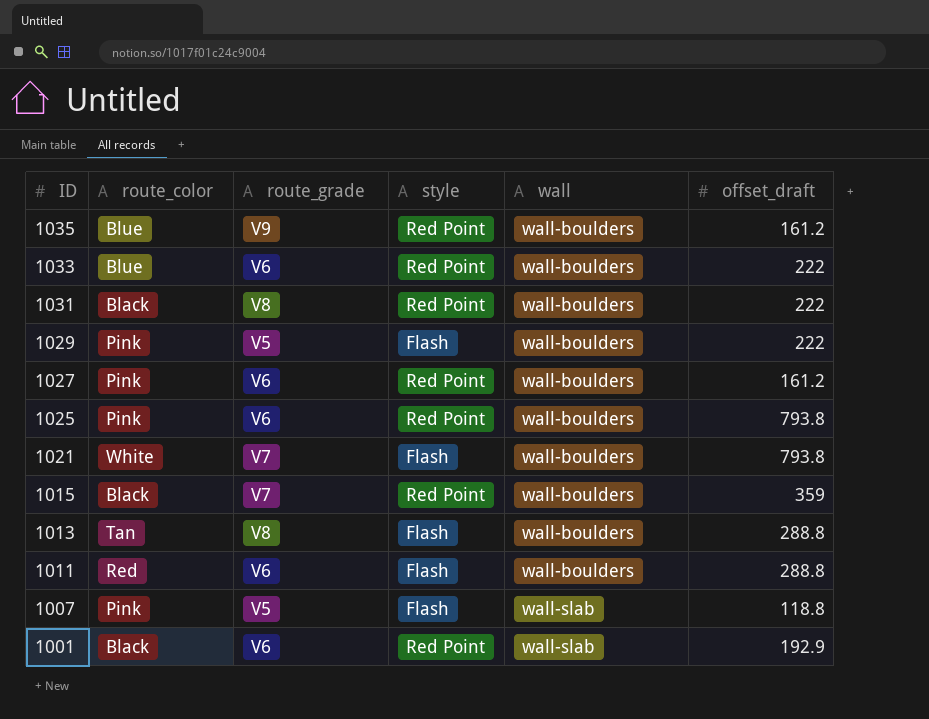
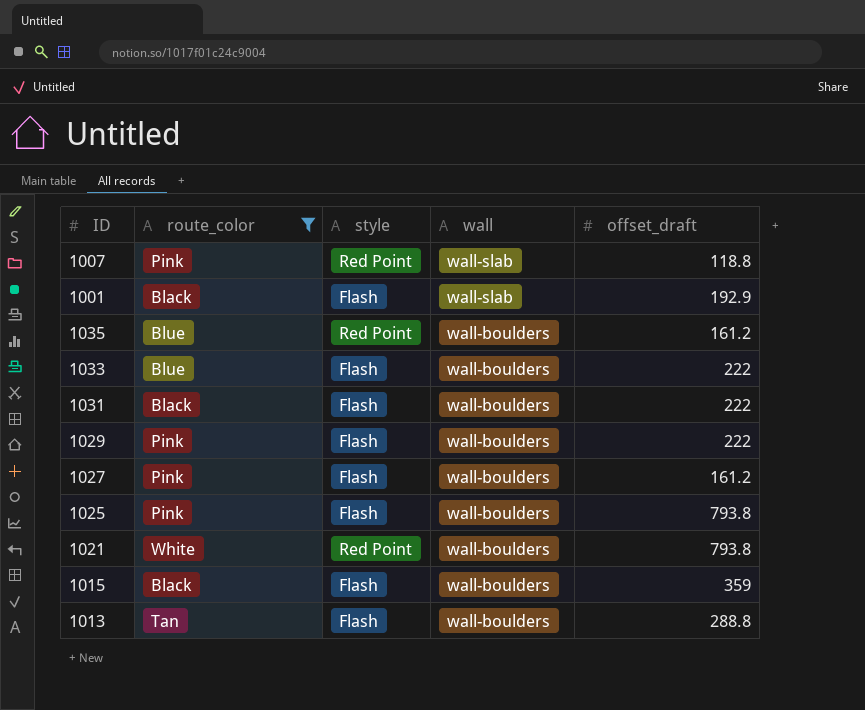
filter: none -> route_color != Red
row order: ID descending -> wall descending
column route_grade | position: 3 -> none
1007 | style: Flash -> Red Point
1001 | style: Red Point -> Flash
1033 | style: Red Point -> Flash
1031 | style: Red Point -> Flash
1027 | style: Red Point -> Flash
1025 | style: Red Point -> Flash
1021 | style: Flash -> Red Point
1015 | style: Red Point -> Flash

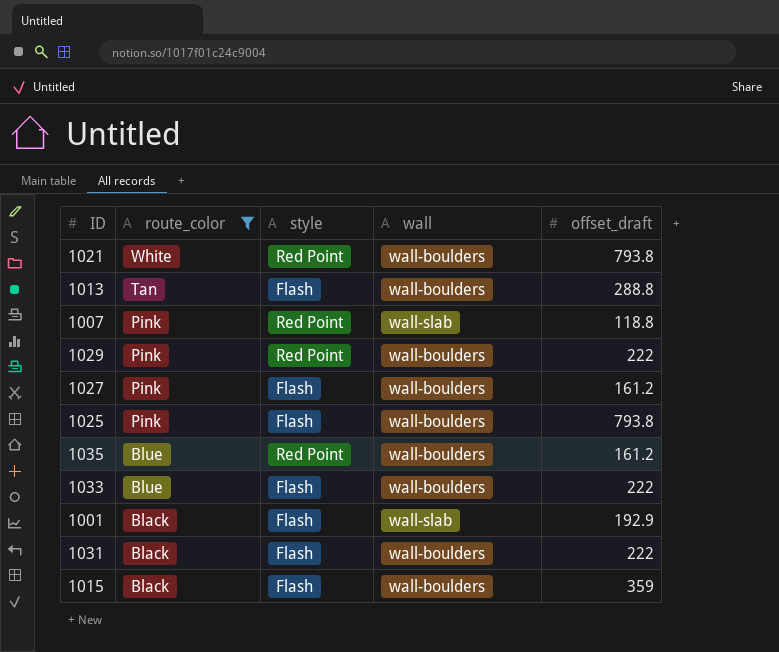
row order: wall descending -> route_color descending
1029 | style: Flash -> Red Point

